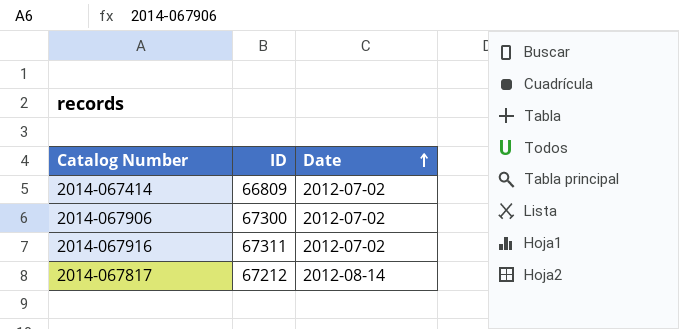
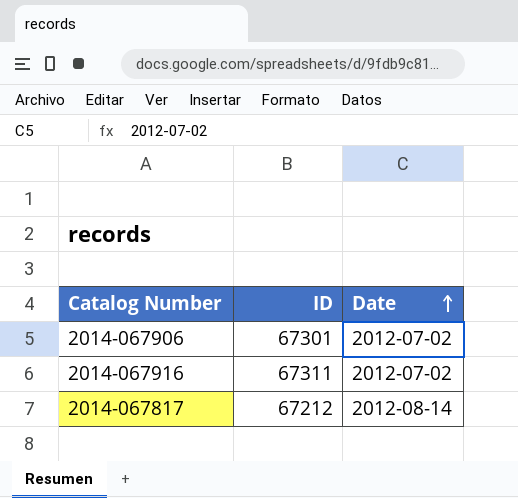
row 2014-067414: 66809 | 2012-07-02 -> none
2014-067906 | ID: 67300 -> 67301

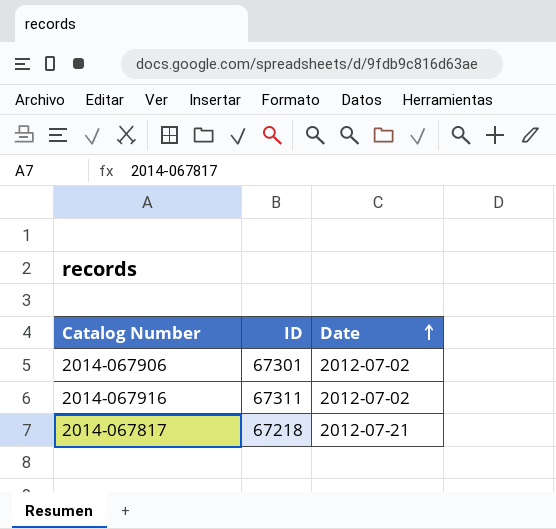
2014-067817 | ID: 67212 -> 67218
2014-067817 | Date: 2012-08-14 -> 2012-07-21

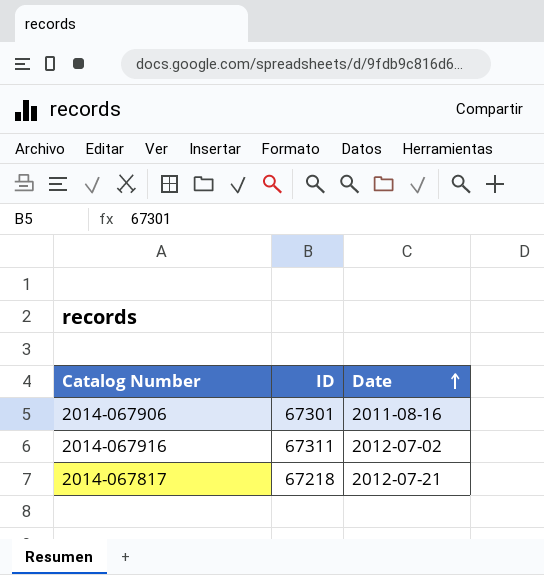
2014-067906 | Date: 2012-07-02 -> 2011-08-16

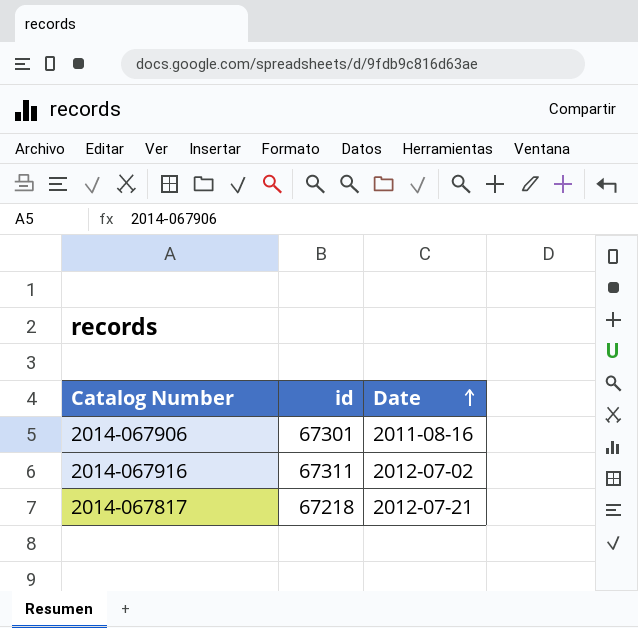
column name: ID -> id

